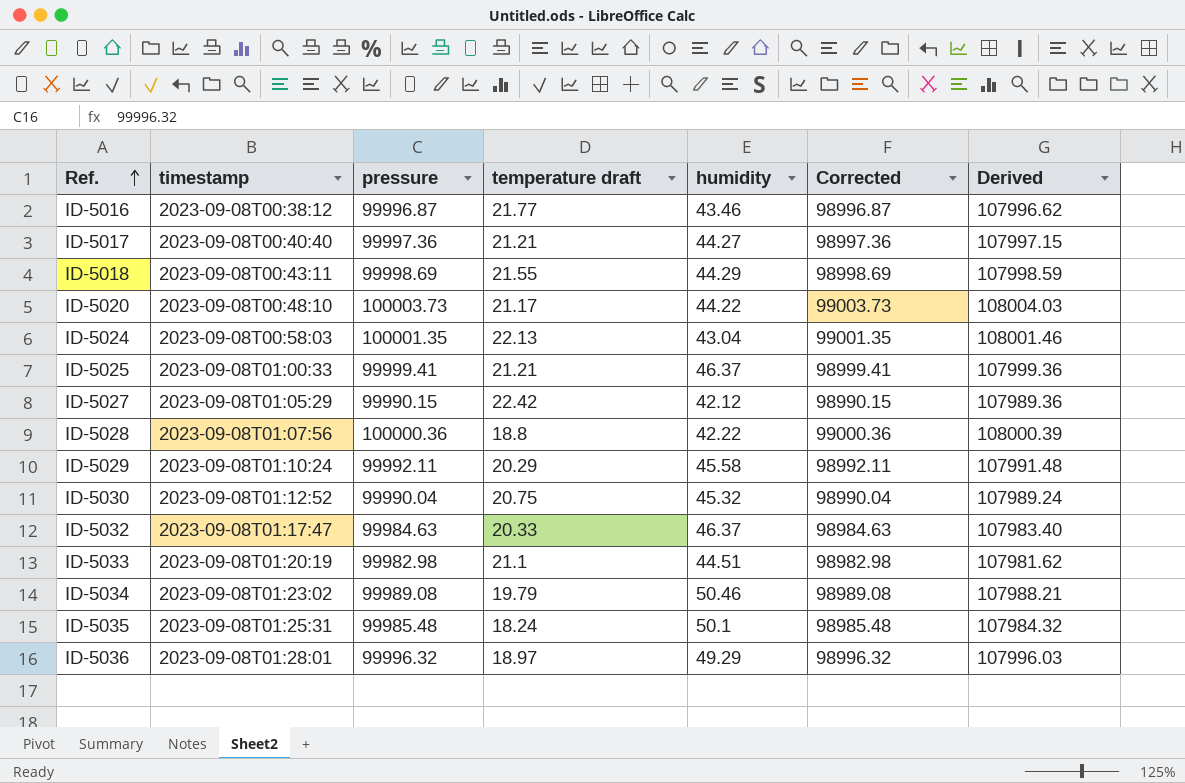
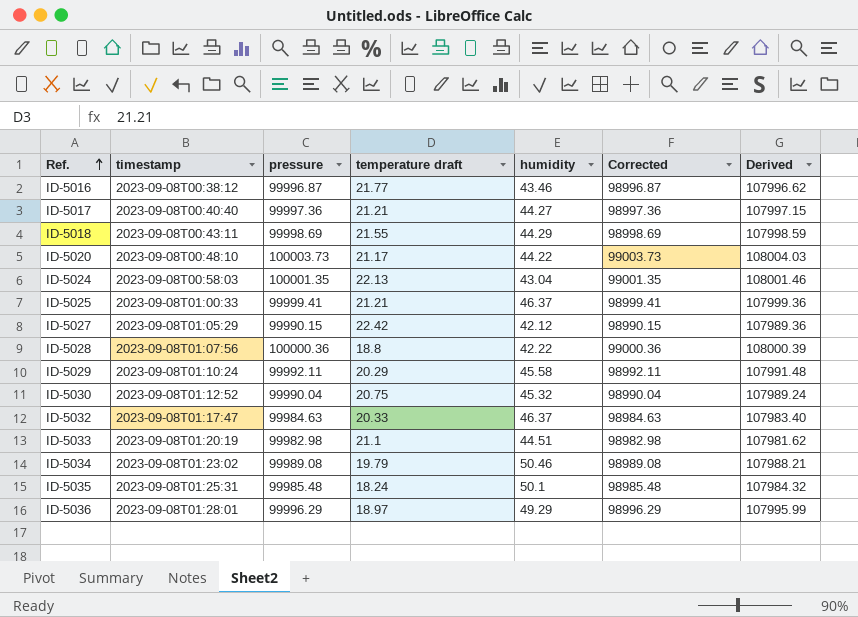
ID-5036 | pressure: 99996.32 -> 99996.29
ID-5036 | Corrected: 98996.32 -> 98996.29
ID-5036 | Derived: 107996.03 -> 107995.99

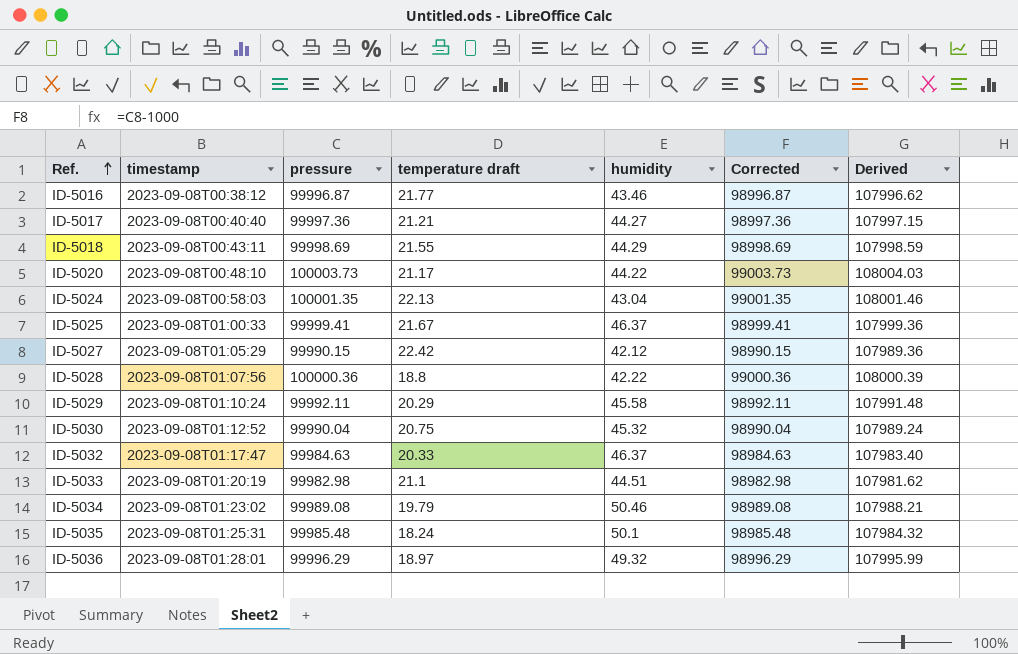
ID-5025 | temperature draft: 21.21 -> 21.67
ID-5036 | humidity: 49.29 -> 49.32

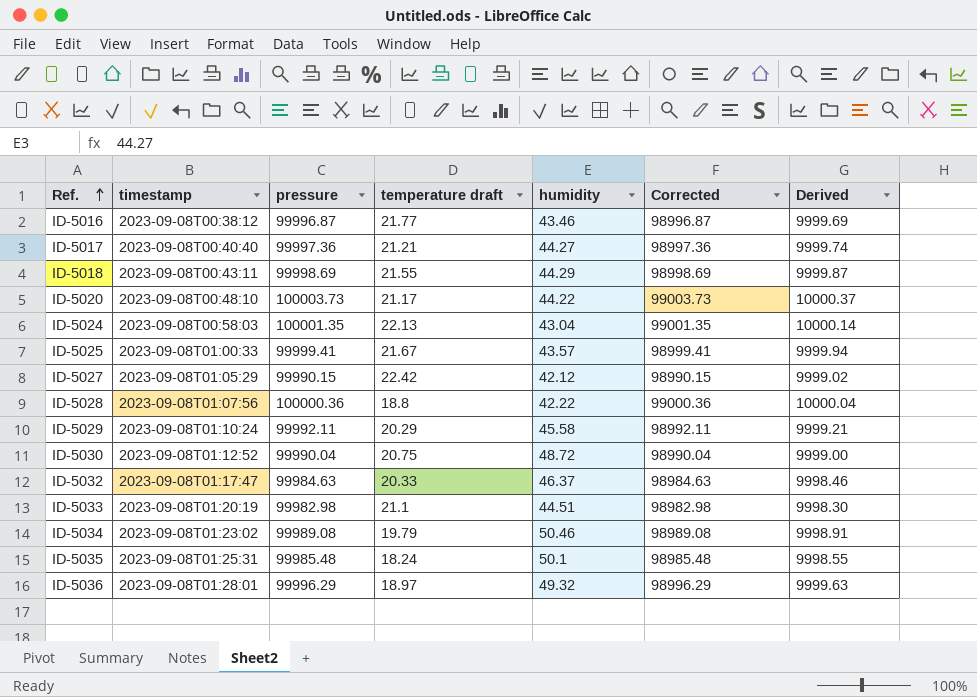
column Derived | formula: [pressure] * 1.08 -> [pressure] * 0.1
ID-5025 | humidity: 46.37 -> 43.57
ID-5030 | humidity: 45.32 -> 48.72

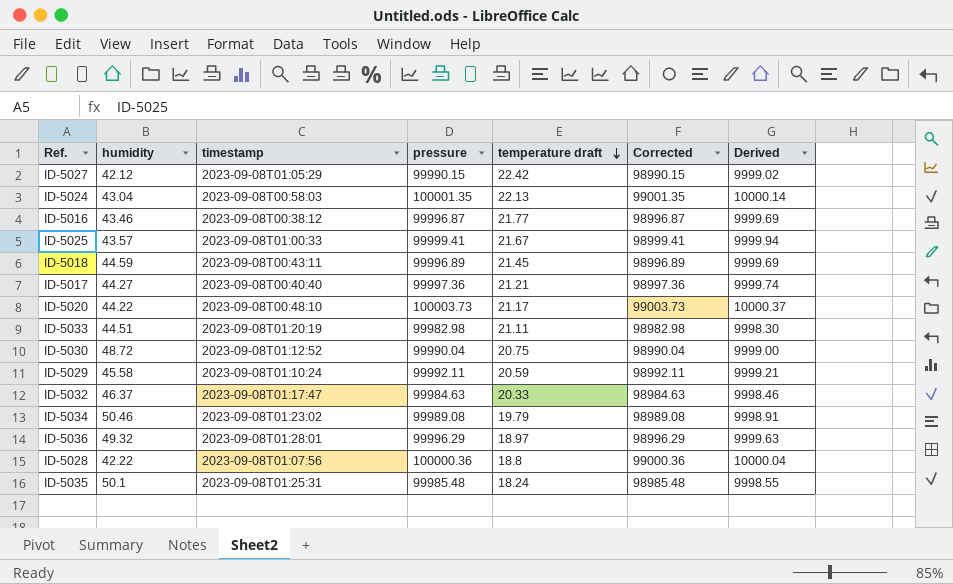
row order: Ref. ascending -> temperature draft descending
column humidity | position: 5 -> 2
ID-5018 | humidity: 44.29 -> 44.59
ID-5018 | pressure: 99998.69 -> 99996.89
ID-5018 | temperature draft: 21.55 -> 21.45
ID-5018 | Corrected: 98998.69 -> 98996.89
ID-5018 | Derived: 9999.87 -> 9999.69
ID-5033 | temperature draft: 21.1 -> 21.11
ID-5029 | temperature draft: 20.29 -> 20.59

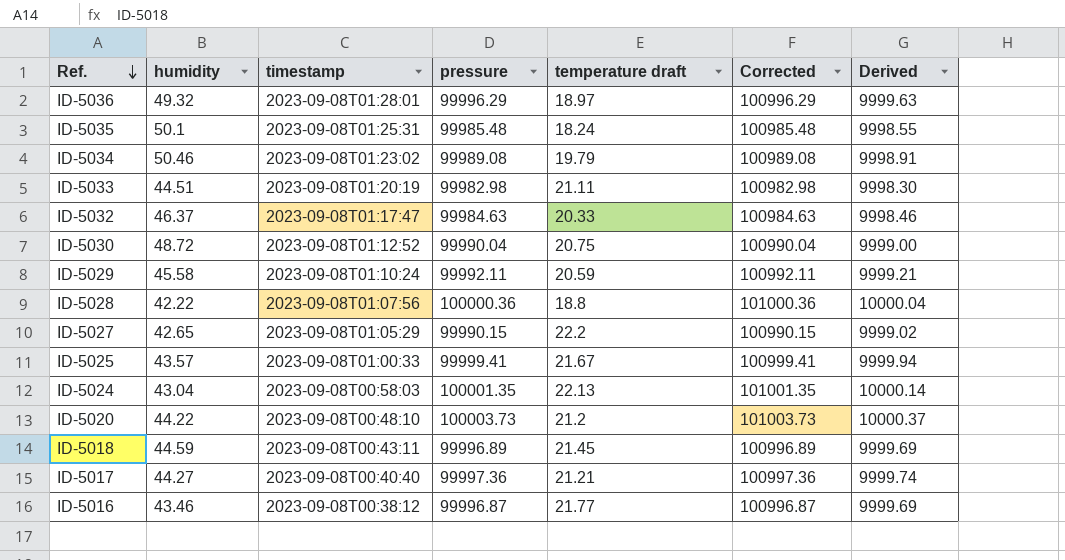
row order: temperature draft descending -> Ref. descending
column Corrected | formula: [pressure] - 1000 -> [pressure] + 1000
ID-5027 | humidity: 42.12 -> 42.65
ID-5027 | temperature draft: 22.42 -> 22.2
ID-5020 | temperature draft: 21.17 -> 21.2

